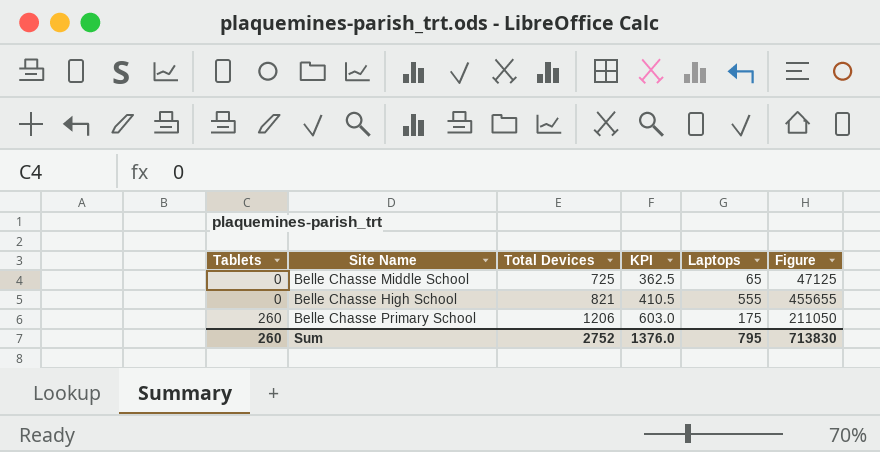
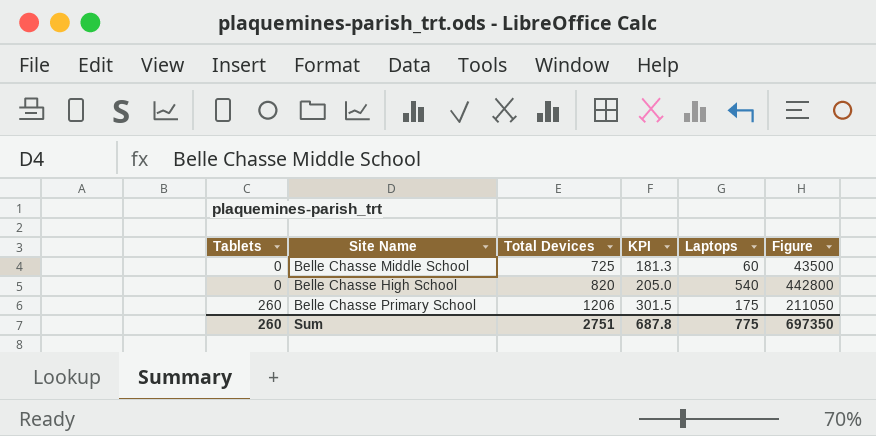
column KPI | formula: [Total Devices] * 0.5 -> [Total Devices] * 0.25
Belle Chasse Middle School | Laptops: 65 -> 60
Belle Chasse Middle School | Figure: 47125 -> 43500
Belle Chasse High School | Total Devices: 821 -> 820
Belle Chasse High School | Laptops: 555 -> 540
Belle Chasse High School | Figure: 455655 -> 442800
Sum | Total Devices: 2752 -> 2751
Sum | KPI: 1376.0 -> 687.8
Sum | Laptops: 795 -> 775
Sum | Figure: 713830 -> 697350

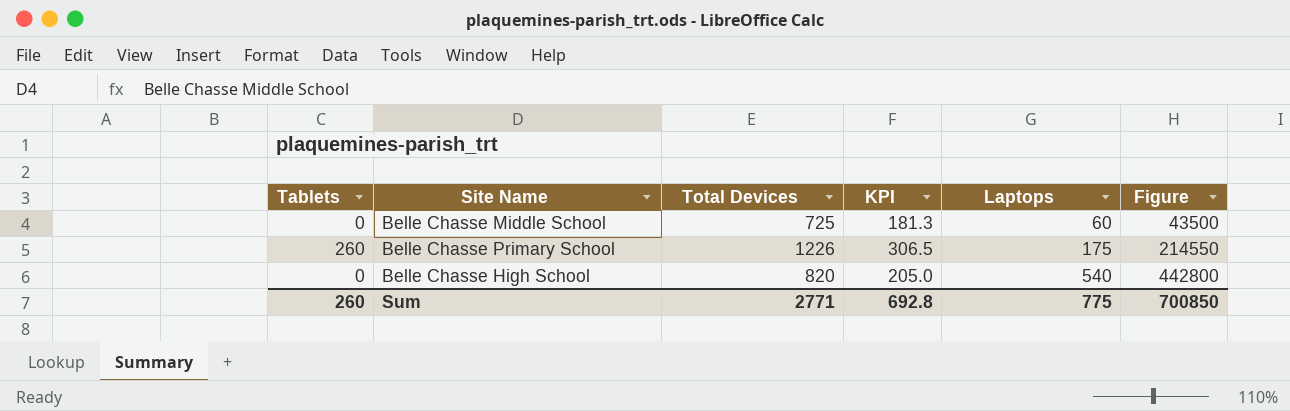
row order: Tablets ascending -> Laptops ascending
Belle Chasse Primary School | Total Devices: 1206 -> 1226
Belle Chasse Primary School | KPI: 301.5 -> 306.5
Belle Chasse Primary School | Figure: 211050 -> 214550
Sum | Total Devices: 2751 -> 2771
Sum | KPI: 687.8 -> 692.8
Sum | Figure: 697350 -> 700850

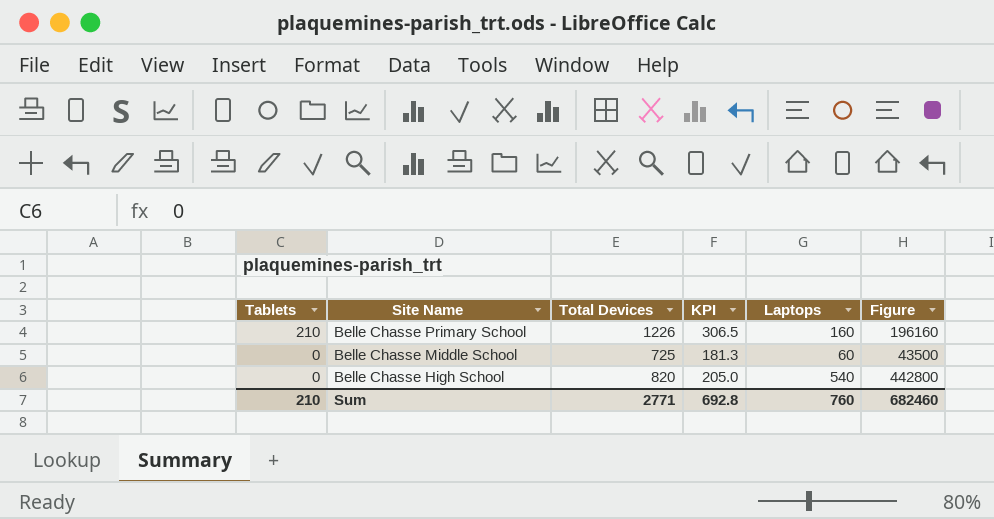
row order: Laptops ascending -> Tablets descending
Belle Chasse Primary School | Tablets: 260 -> 210
Belle Chasse Primary School | Laptops: 175 -> 160
Belle Chasse Primary School | Figure: 214550 -> 196160
Sum | Tablets: 260 -> 210
Sum | Laptops: 775 -> 760
Sum | Figure: 700850 -> 682460

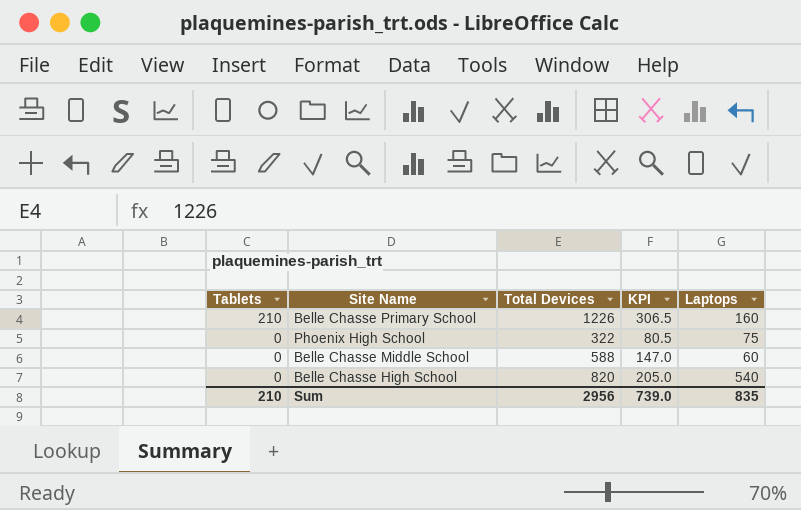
column Figure | formula: [Total Devices] * [Laptops] -> none
row Phoenix High School: none -> 0 | 322 | 80.5 | 75
Belle Chasse Middle School | Total Devices: 725 -> 588
Belle Chasse Middle School | KPI: 181.3 -> 147.0
Sum | Total Devices: 2771 -> 2956
Sum | KPI: 692.8 -> 739.0
Sum | Laptops: 760 -> 835

